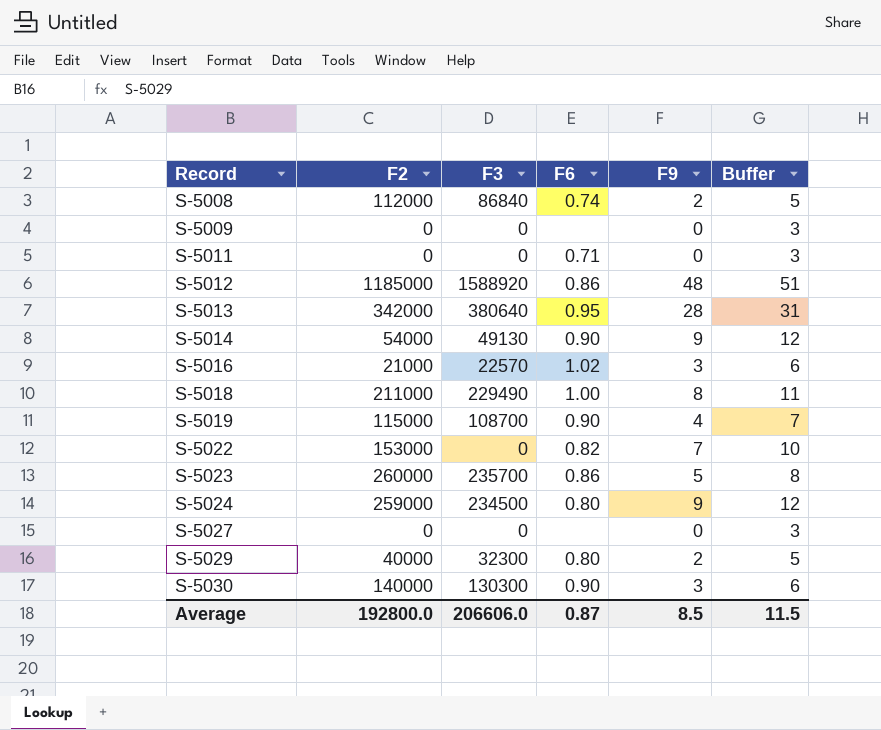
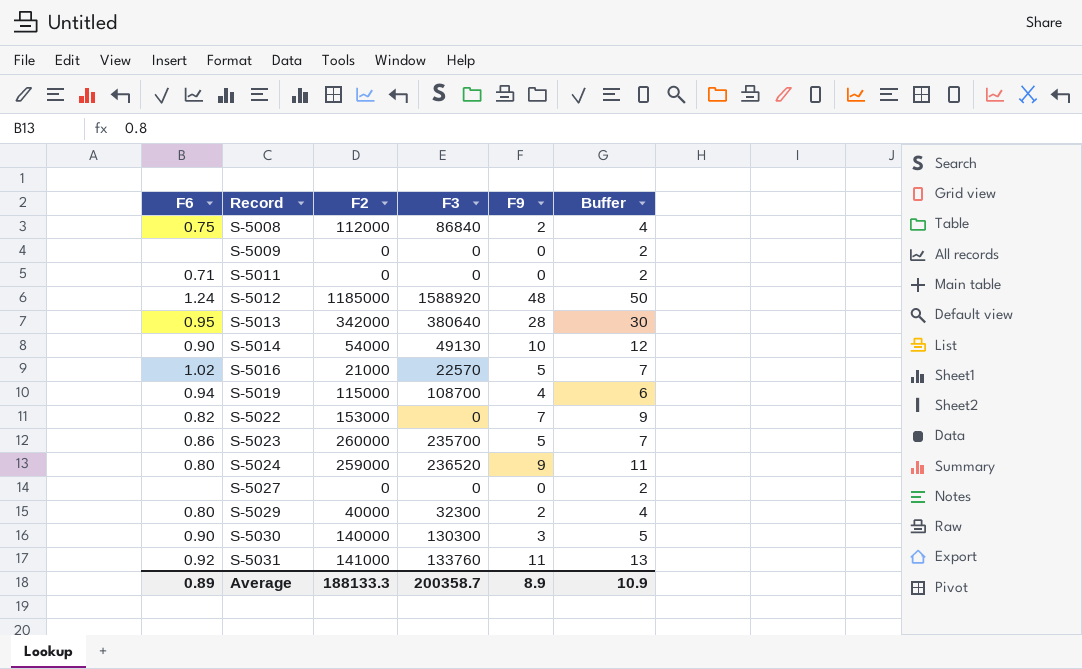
column F6 | position: 4 -> 1
column Buffer | formula: [F9] + 3 -> [F9] + 2
row S-5018: 211000 | 229490 | 1.00 | 8 | 11 -> none
S-5008 | F6: 0.74 -> 0.75
S-5012 | F6: 0.86 -> 1.24
S-5014 | F9: 9 -> 10
S-5016 | F9: 3 -> 5
S-5019 | F6: 0.90 -> 0.94
S-5024 | F3: 234500 -> 236520
row S-5031: none -> 0.92 | 141000 | 133760 | 11 | 13
Average | F6: 0.87 -> 0.89
Average | F2: 192800.0 -> 188133.3
Average | F3: 206606.0 -> 200358.7
Average | F9: 8.5 -> 8.9
Average | Buffer: 11.5 -> 10.9

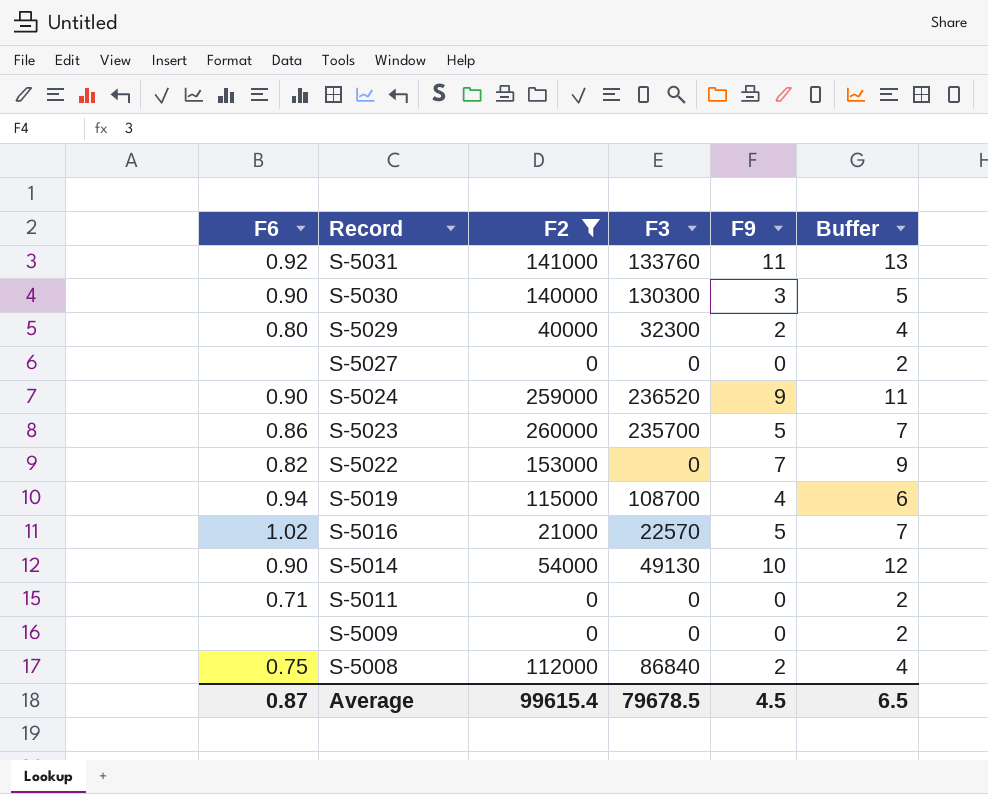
filter: none -> F2 <= 260000
row order: Record ascending -> Record descending
S-5024 | F6: 0.80 -> 0.90
Average | F6: 0.89 -> 0.87
Average | F2: 188133.3 -> 99615.4
Average | F3: 200358.7 -> 79678.5
Average | F9: 8.9 -> 4.5
Average | Buffer: 10.9 -> 6.5

